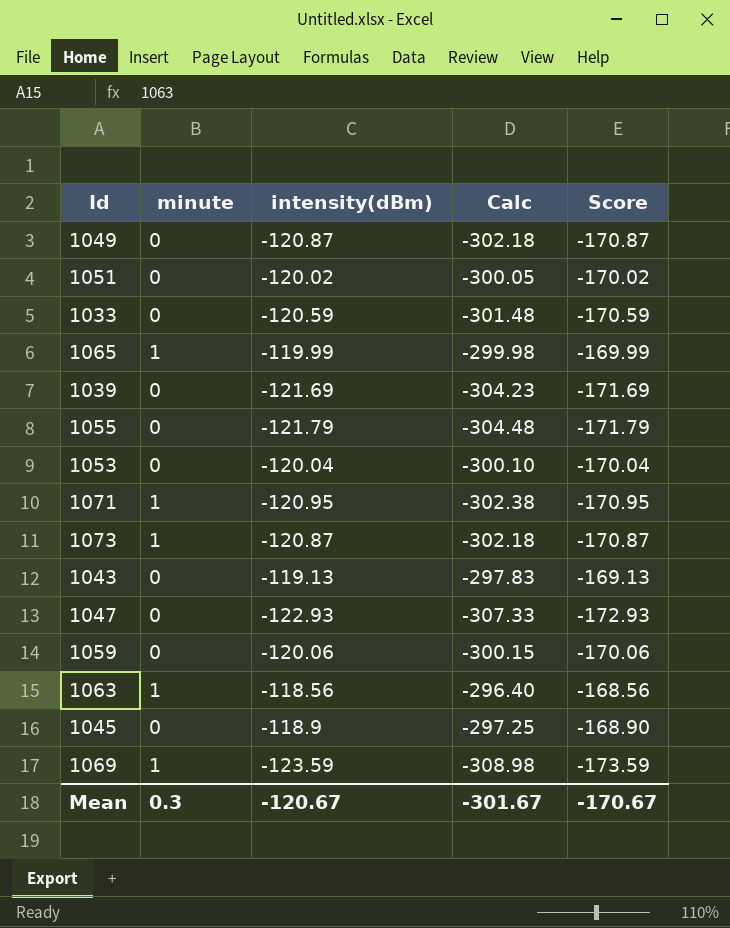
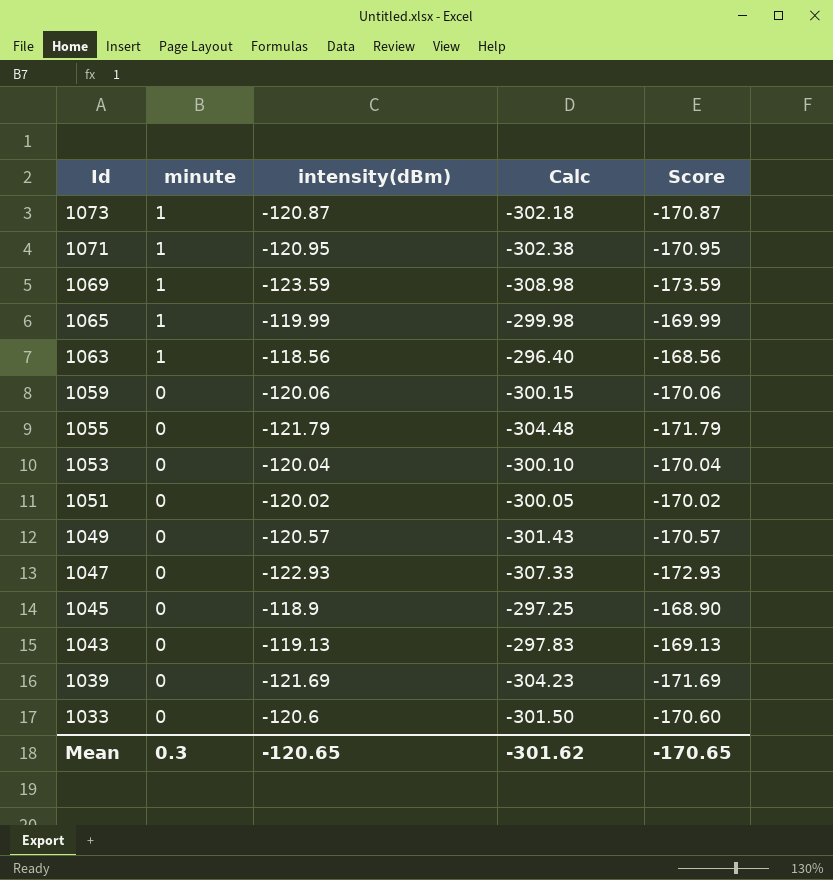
row order: none -> Id descending
1049 | intensity(dBm): -120.87 -> -120.57
1049 | Calc: -302.18 -> -301.43
1049 | Score: -170.87 -> -170.57
1033 | intensity(dBm): -120.59 -> -120.6
1033 | Calc: -301.48 -> -301.50
1033 | Score: -170.59 -> -170.60
Mean | intensity(dBm): -120.67 -> -120.65
Mean | Calc: -301.67 -> -301.62
Mean | Score: -170.67 -> -170.65

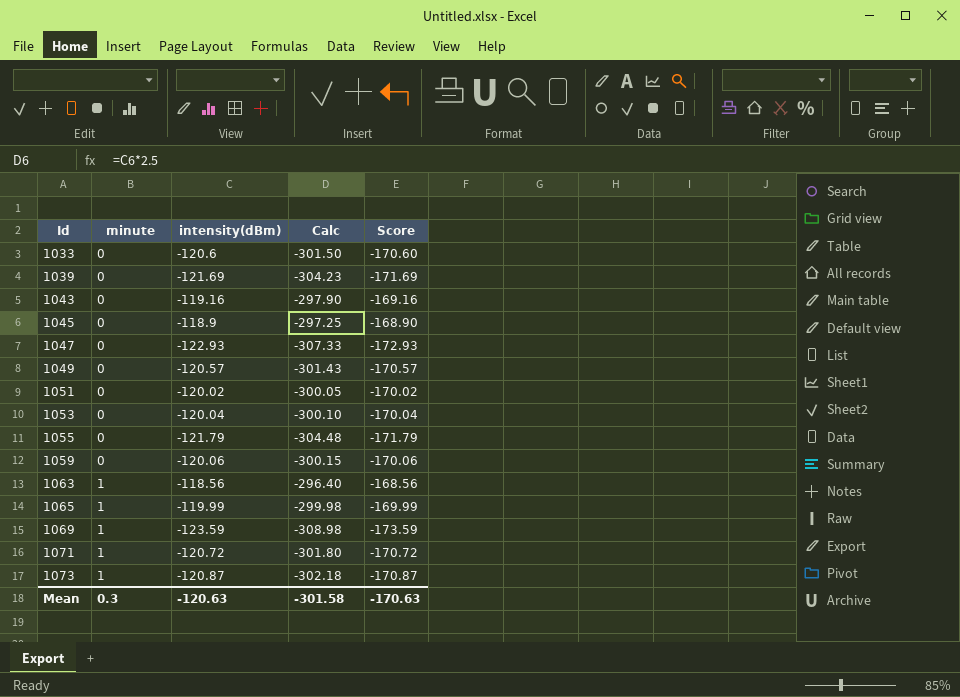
row order: Id descending -> Id ascending
1043 | intensity(dBm): -119.13 -> -119.16
1043 | Calc: -297.83 -> -297.90
1043 | Score: -169.13 -> -169.16
1071 | intensity(dBm): -120.95 -> -120.72
1071 | Calc: -302.38 -> -301.80
1071 | Score: -170.95 -> -170.72
Mean | intensity(dBm): -120.65 -> -120.63
Mean | Calc: -301.62 -> -301.58
Mean | Score: -170.65 -> -170.63

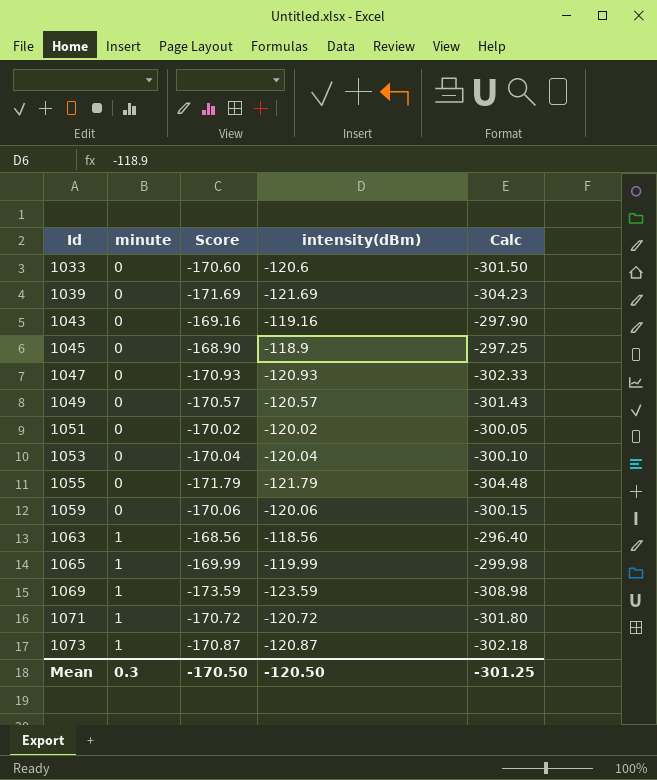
column Score | position: 5 -> 3
1047 | Score: -172.93 -> -170.93
1047 | intensity(dBm): -122.93 -> -120.93
1047 | Calc: -307.33 -> -302.33
Mean | Score: -170.63 -> -170.50
Mean | intensity(dBm): -120.63 -> -120.50
Mean | Calc: -301.58 -> -301.25

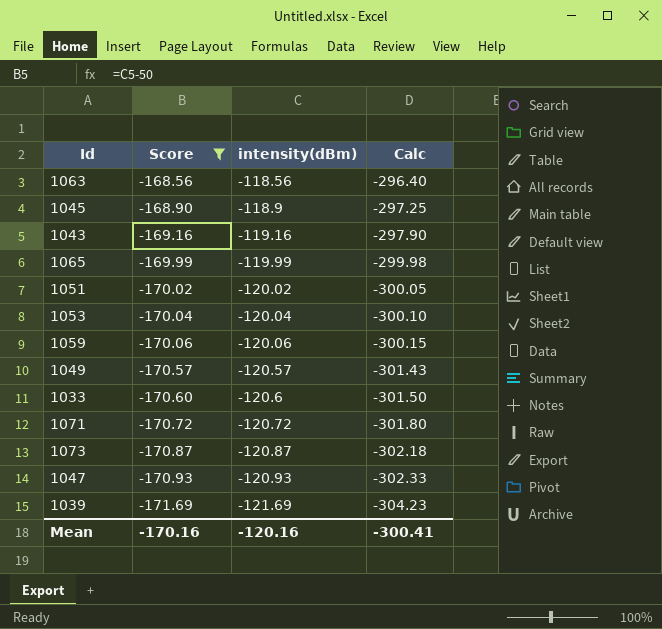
filter: none -> Score >= -171.69
row order: Id ascending -> Score descending
column minute | position: 2 -> none
Mean | Score: -170.50 -> -170.16
Mean | intensity(dBm): -120.50 -> -120.16
Mean | Calc: -301.25 -> -300.41

